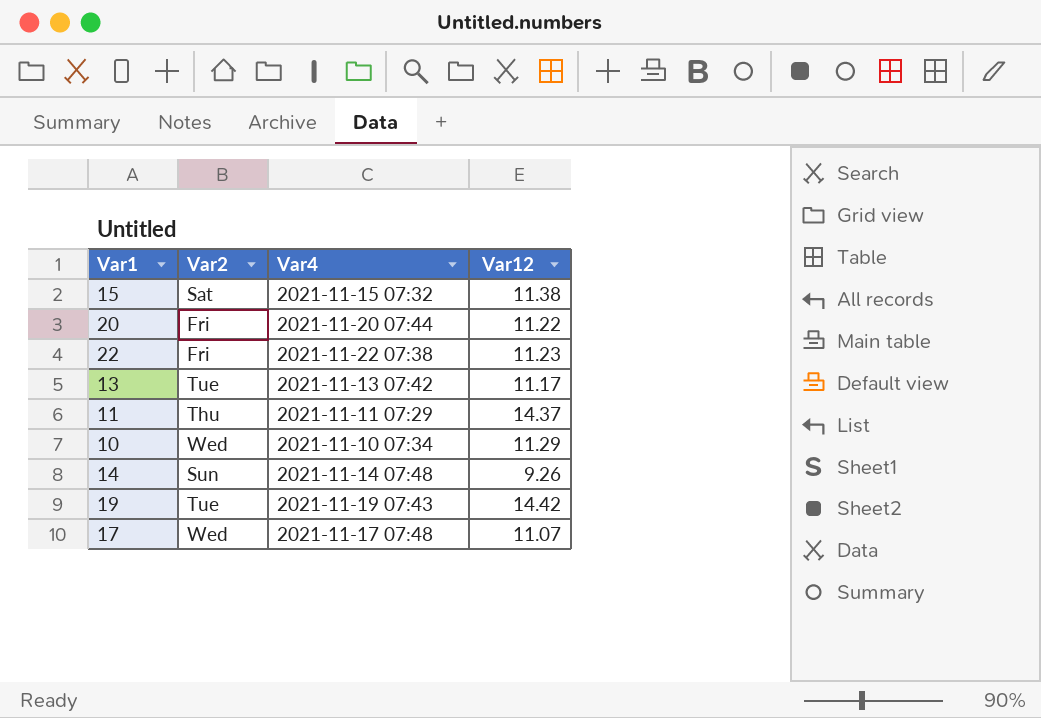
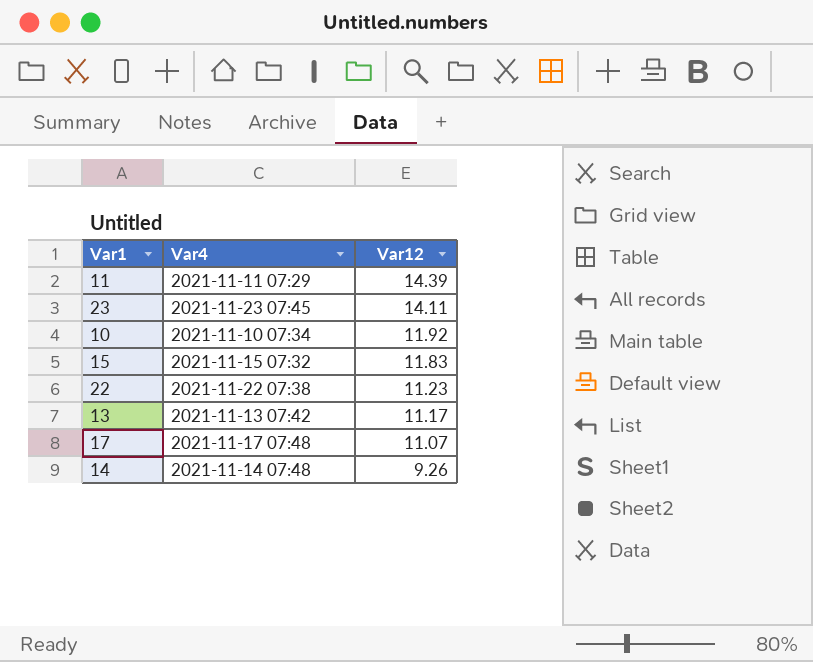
row order: none -> Var12 descending
column Var2 | position: 2 -> none
row 20: Fri | 2021-11-20 07:44 | 11.22 -> none
row 19: Tue | 2021-11-19 07:43 | 14.42 -> none
11 | Var12: 14.37 -> 14.39
row 23: none -> 2021-11-23 07:45 | 14.11
10 | Var12: 11.29 -> 11.92
15 | Var12: 11.38 -> 11.83

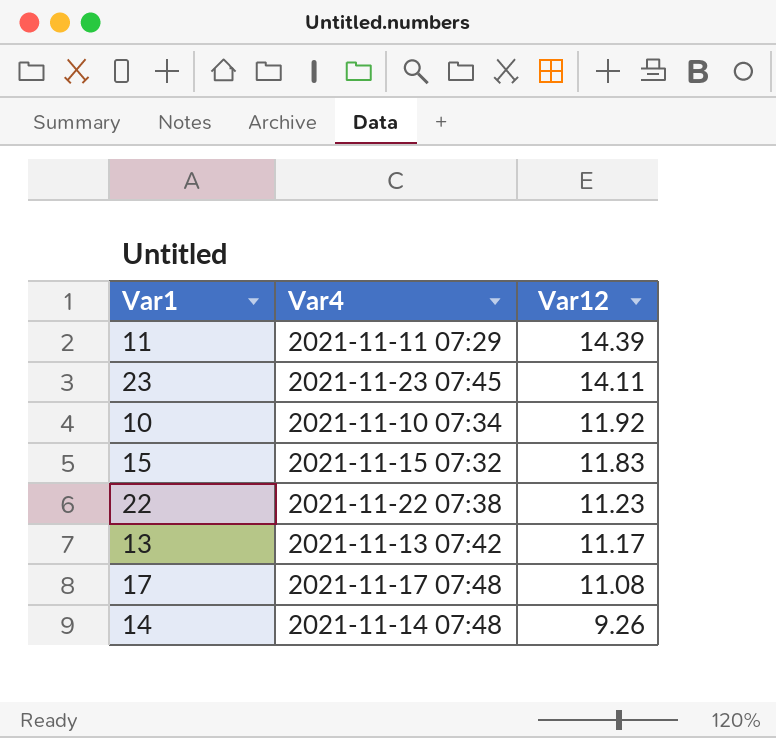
17 | Var12: 11.07 -> 11.08

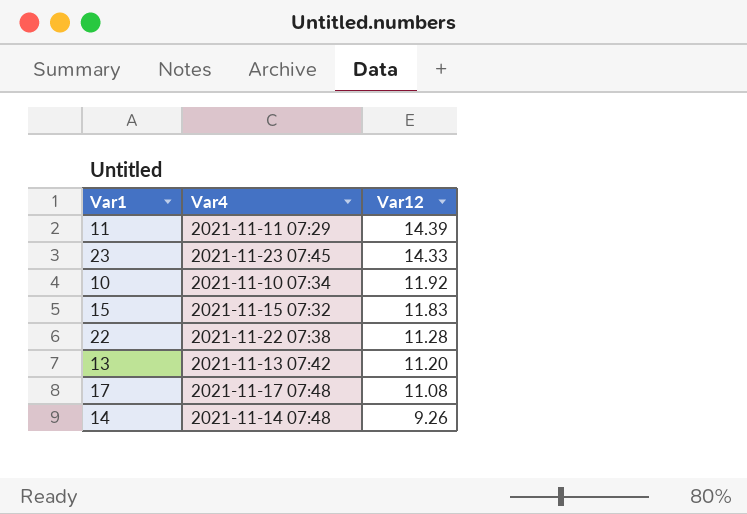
23 | Var12: 14.11 -> 14.33
22 | Var12: 11.23 -> 11.28
13 | Var12: 11.17 -> 11.20

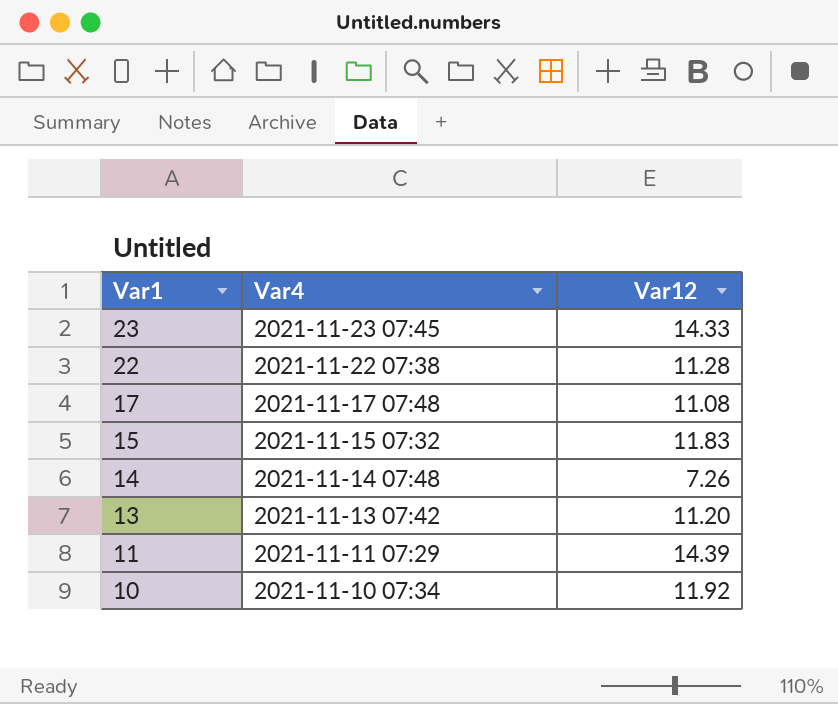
row order: Var12 descending -> Var1 descending
14 | Var12: 9.26 -> 7.26

